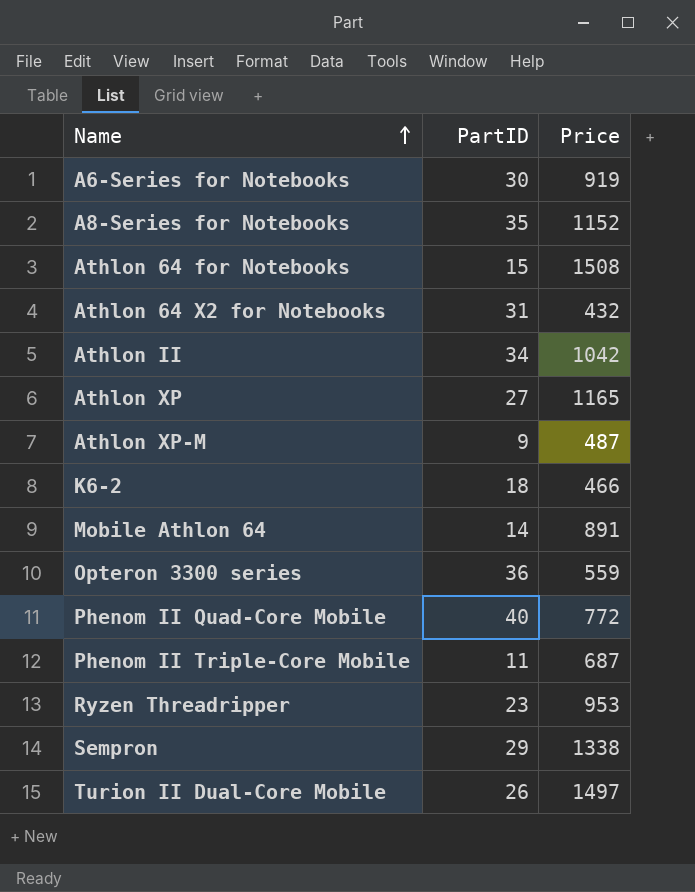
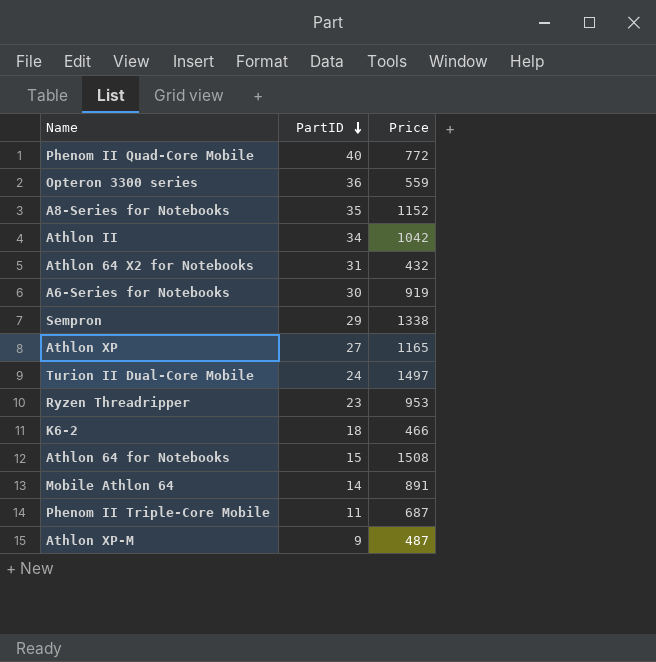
row order: Name ascending -> PartID descending
Turion II Dual-Core Mobile | PartID: 26 -> 24

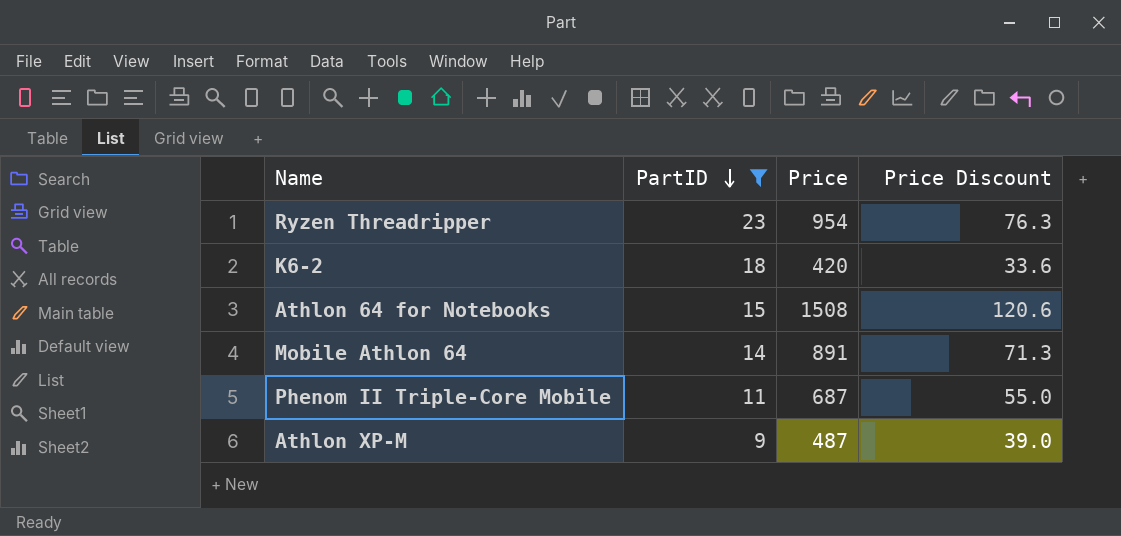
filter: none -> PartID <= 23
column Price Discount | formula: none -> [Price] * 0.08
Ryzen Threadripper | Price: 953 -> 954
K6-2 | Price: 466 -> 420

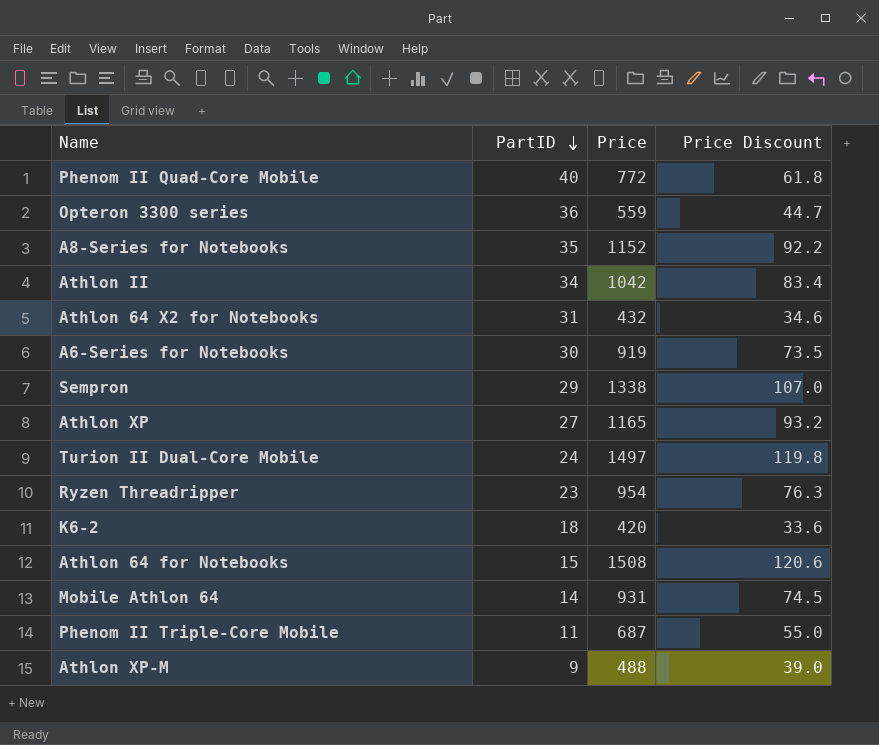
filter: PartID <= 23 -> none
Mobile Athlon 64 | Price: 891 -> 931
Mobile Athlon 64 | Price Discount: 71.3 -> 74.5
Athlon XP-M | Price: 487 -> 488

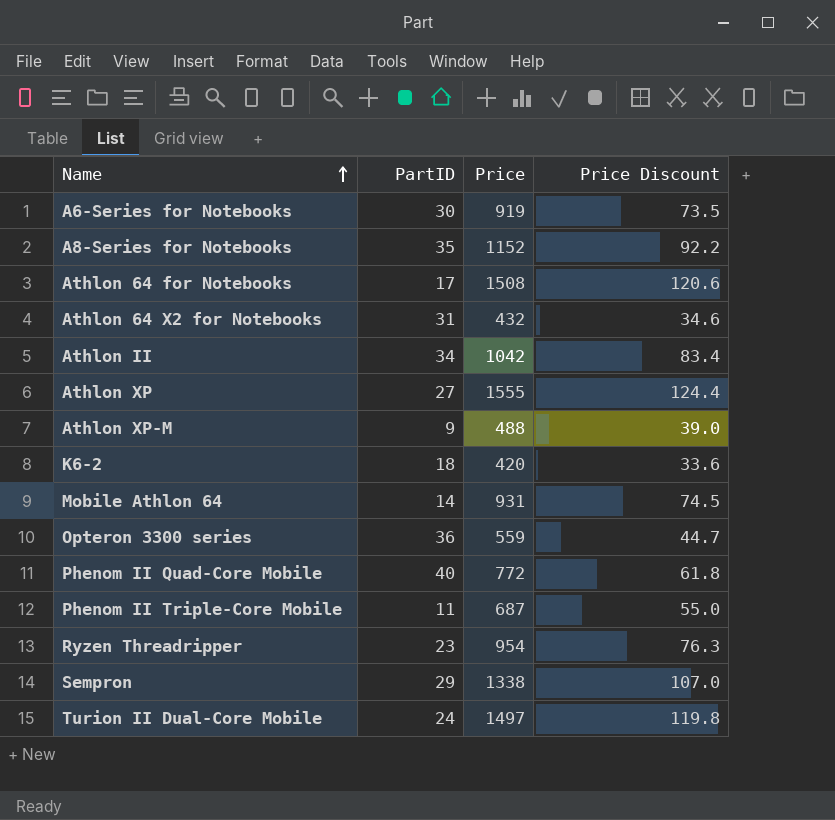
row order: PartID descending -> Name ascending
Athlon 64 for Notebooks | PartID: 15 -> 17
Athlon XP | Price: 1165 -> 1555
Athlon XP | Price Discount: 93.2 -> 124.4

